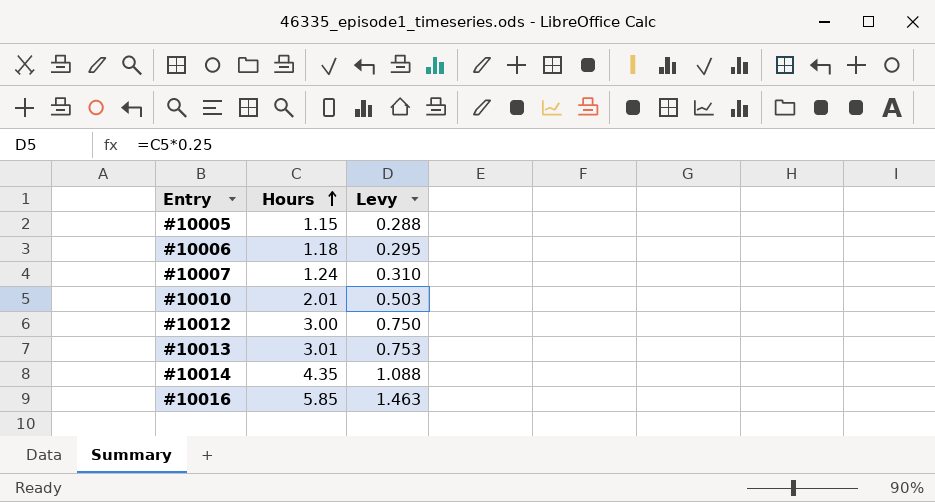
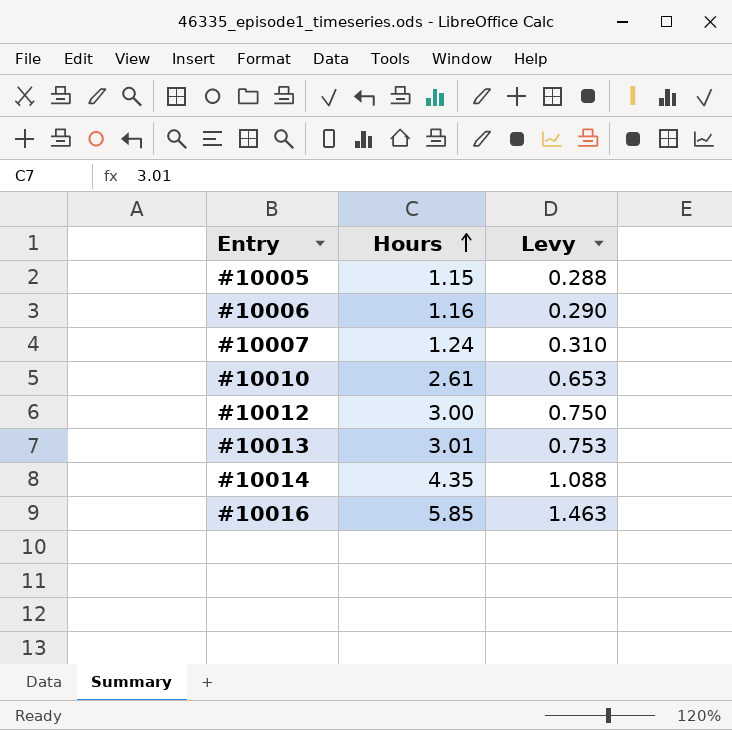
#10006 | Hours: 1.18 -> 1.16
#10006 | Levy: 0.295 -> 0.290
#10010 | Hours: 2.01 -> 2.61
#10010 | Levy: 0.503 -> 0.653

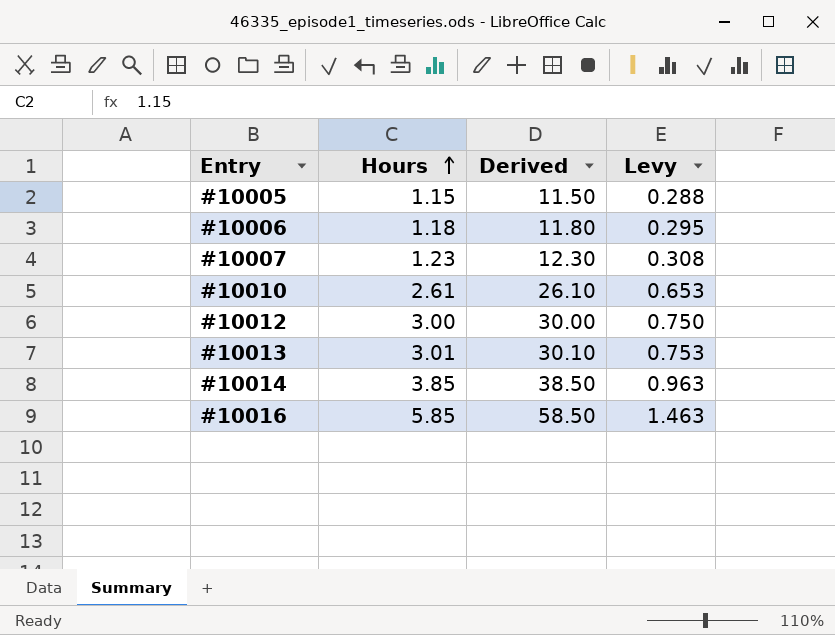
column Derived | formula: none -> [Hours] * 10
#10006 | Hours: 1.16 -> 1.18
#10006 | Levy: 0.290 -> 0.295
#10007 | Hours: 1.24 -> 1.23
#10007 | Levy: 0.310 -> 0.308
#10014 | Hours: 4.35 -> 3.85
#10014 | Levy: 1.088 -> 0.963

